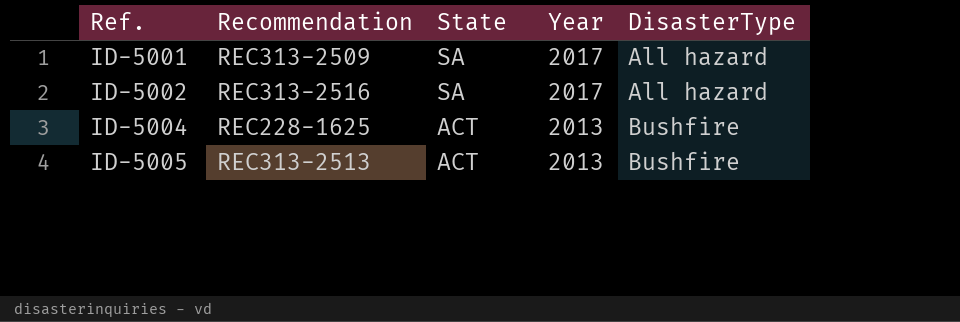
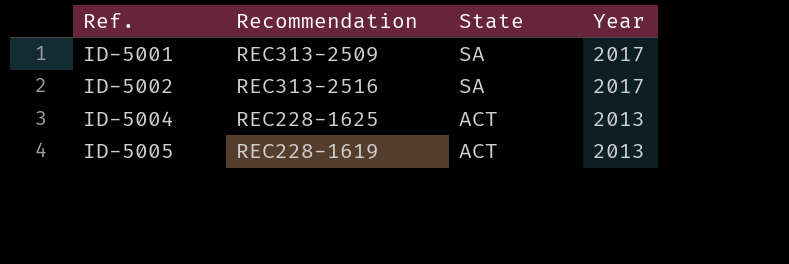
column DisasterType | position: 5 -> none
ID-5005 | Recommendation: REC313-2513 -> REC228-1619

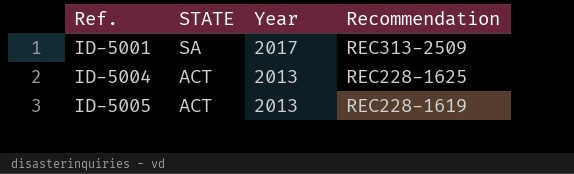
column name: State -> STATE
column Recommendation | position: 2 -> 4
row ID-5002: REC313-2516 | SA | 2017 -> none

